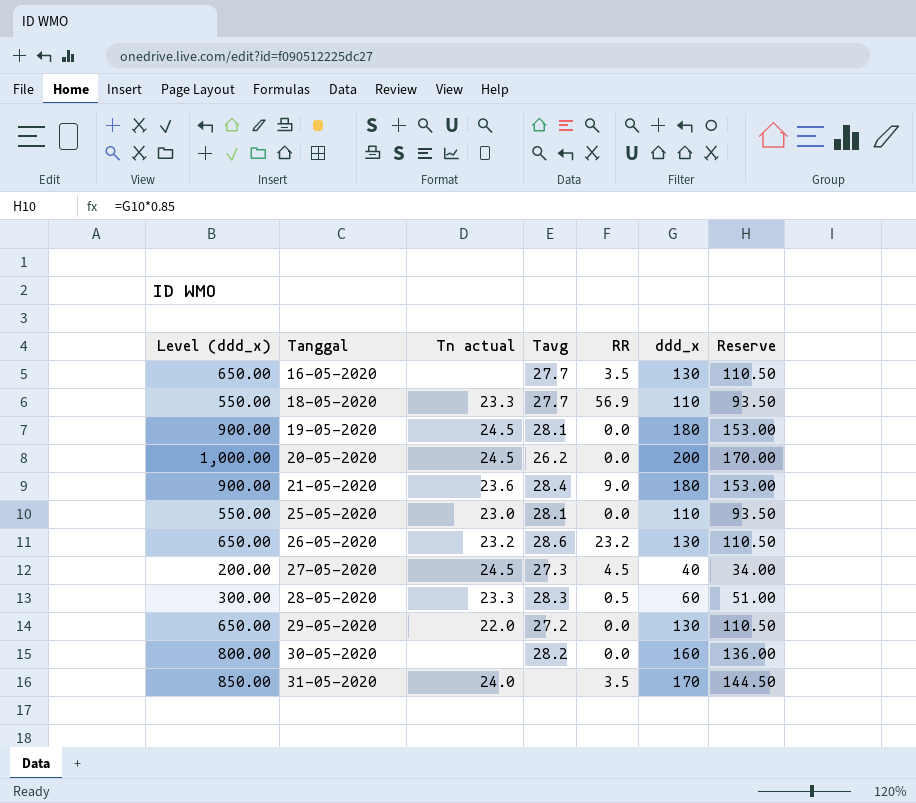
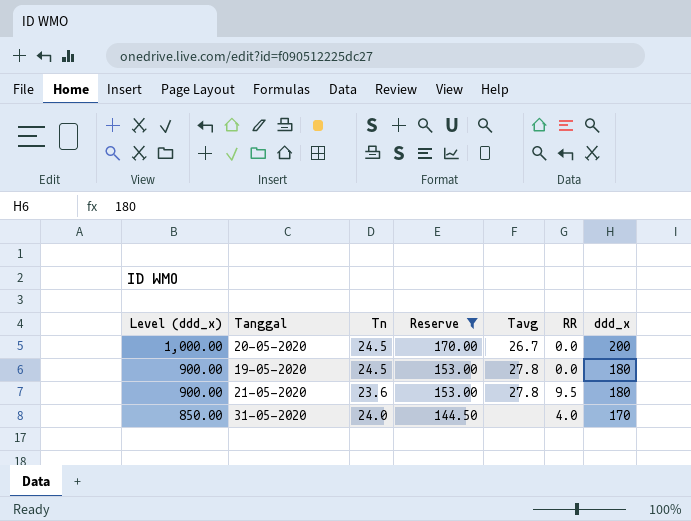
filter: none -> Reserve >= 144.50
row order: Tanggal ascending -> Level (ddd_x) descending
column name: Tn actual -> Tn
column Reserve | position: 7 -> 4
20-05-2020 | Tavg: 26.2 -> 26.7
19-05-2020 | Tavg: 28.1 -> 27.8
21-05-2020 | Tavg: 28.4 -> 27.8
21-05-2020 | RR: 9.0 -> 9.5
31-05-2020 | RR: 3.5 -> 4.0

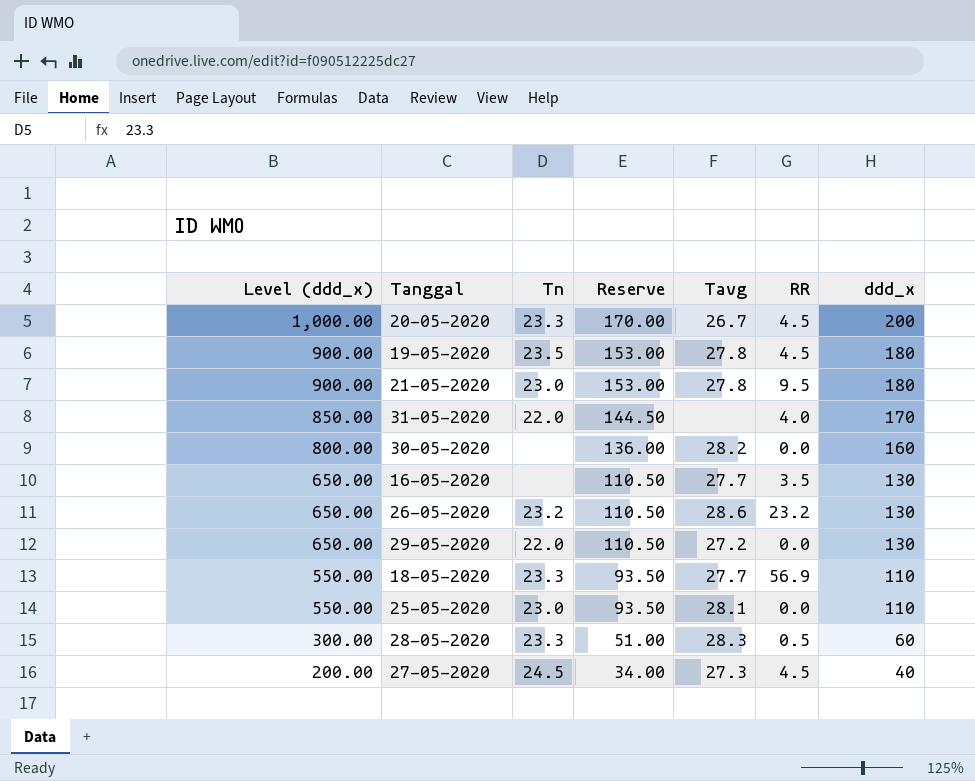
filter: Reserve >= 144.50 -> none
20-05-2020 | Tn: 24.5 -> 23.3
20-05-2020 | RR: 0.0 -> 4.5
19-05-2020 | Tn: 24.5 -> 23.5
19-05-2020 | RR: 0.0 -> 4.5
21-05-2020 | Tn: 23.6 -> 23.0
31-05-2020 | Tn: 24.0 -> 22.0

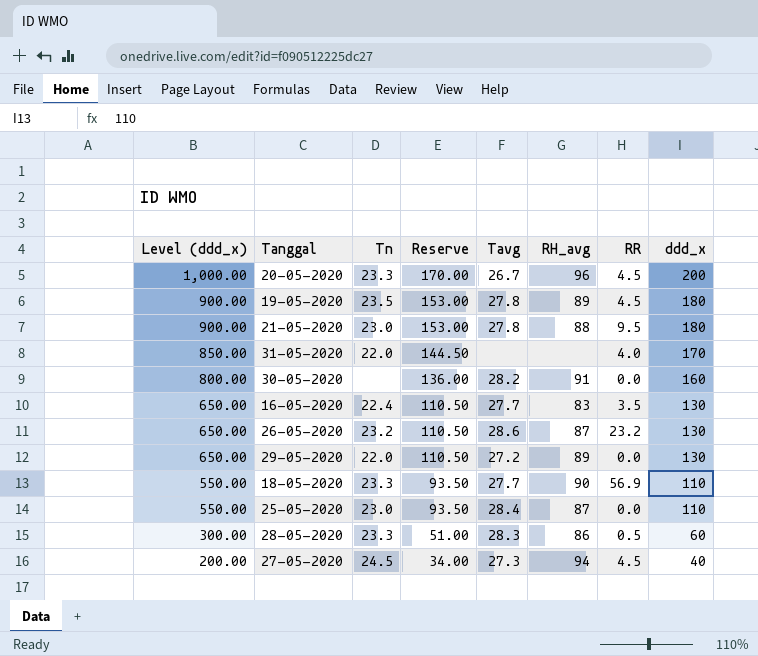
column RH_avg | position: none -> 6
16-05-2020 | Tn: none -> 22.4
25-05-2020 | Tavg: 28.1 -> 28.4

